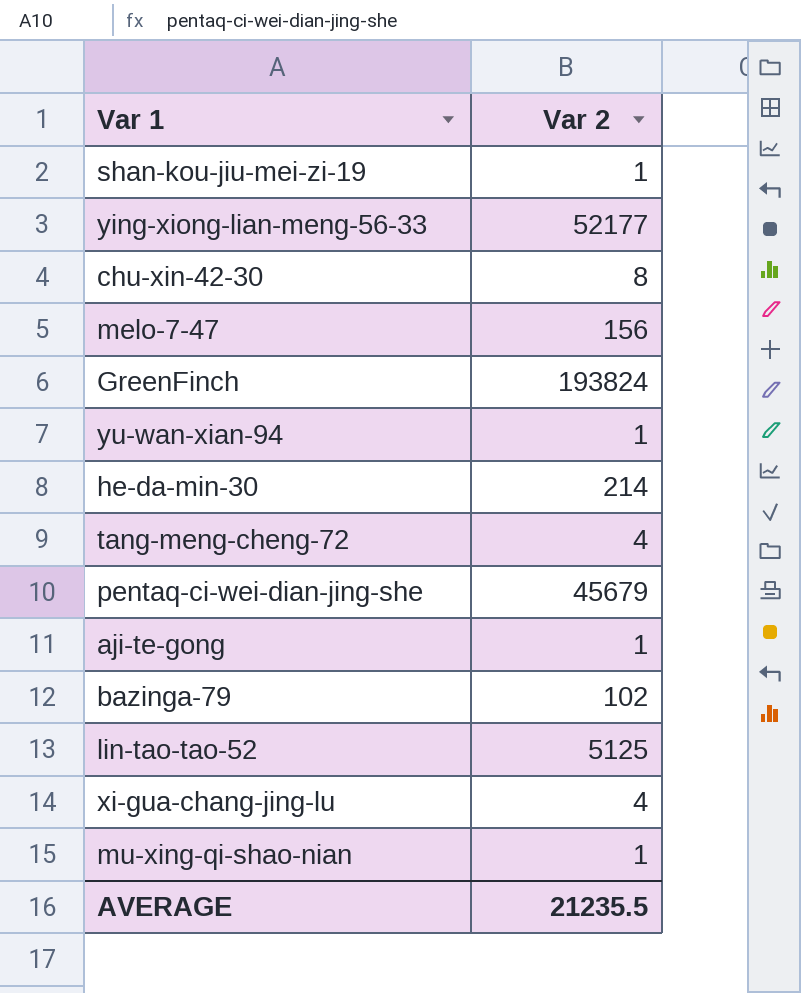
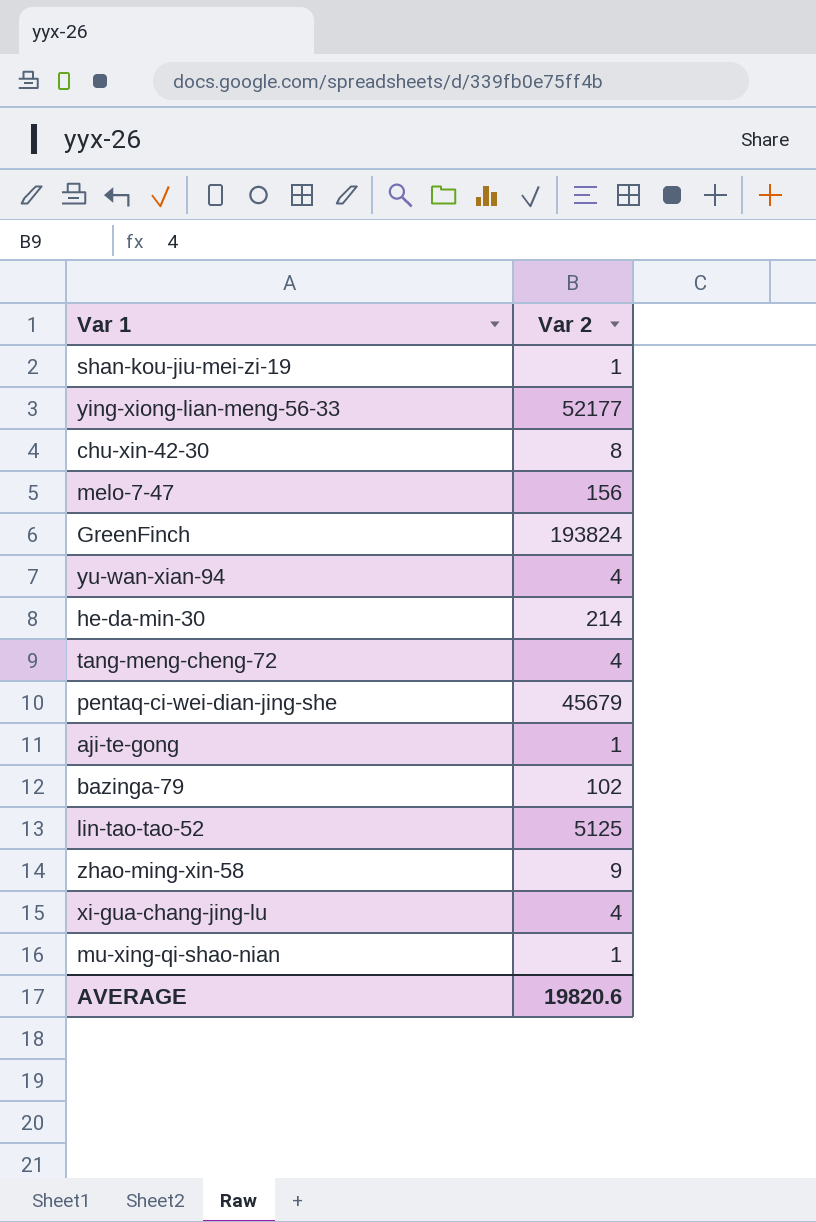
yu-wan-xian-94 | Var 2: 1 -> 4
row zhao-ming-xin-58: none -> 9
AVERAGE | Var 2: 21235.5 -> 19820.6

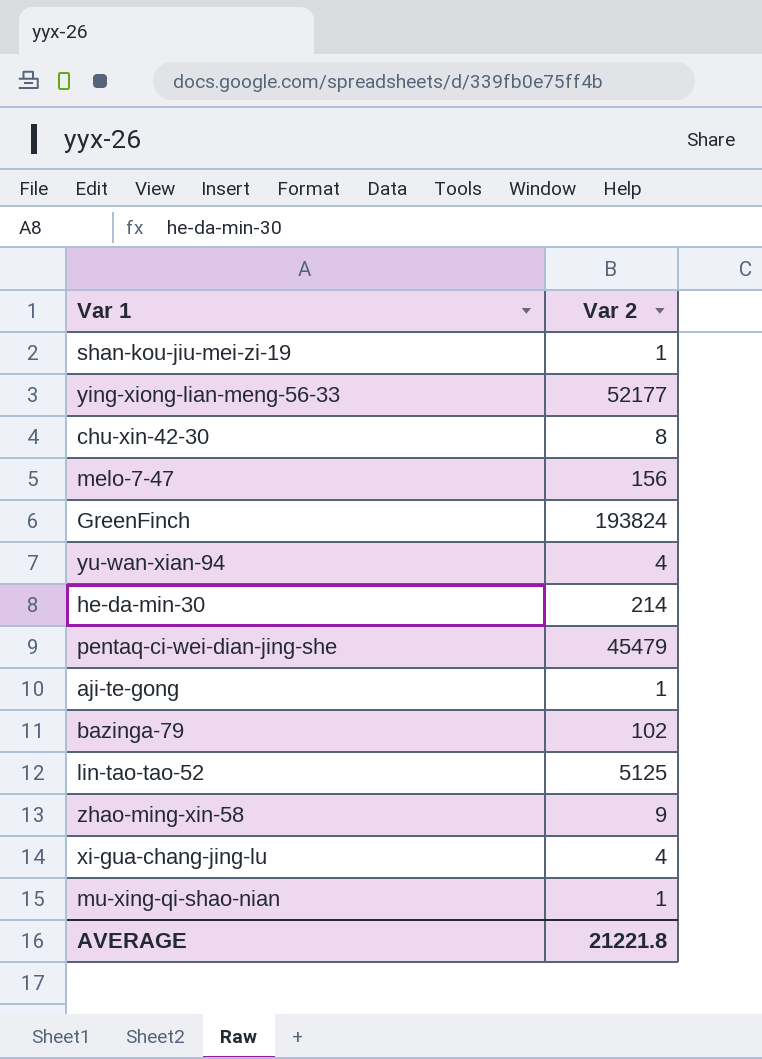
row tang-meng-cheng-72: 4 -> none
pentaq-ci-wei-dian-jing-she | Var 2: 45679 -> 45479
AVERAGE | Var 2: 19820.6 -> 21221.8

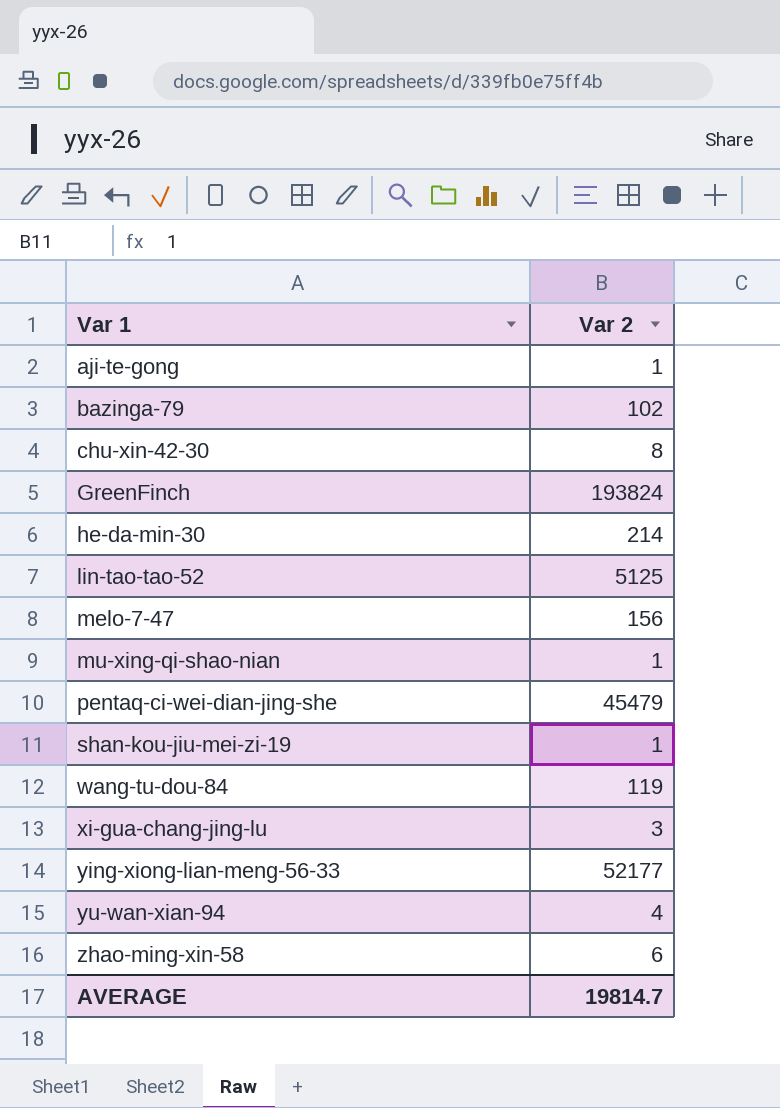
row order: none -> Var 1 ascending
row wang-tu-dou-84: none -> 119
xi-gua-chang-jing-lu | Var 2: 4 -> 3
zhao-ming-xin-58 | Var 2: 9 -> 6
AVERAGE | Var 2: 21221.8 -> 19814.7

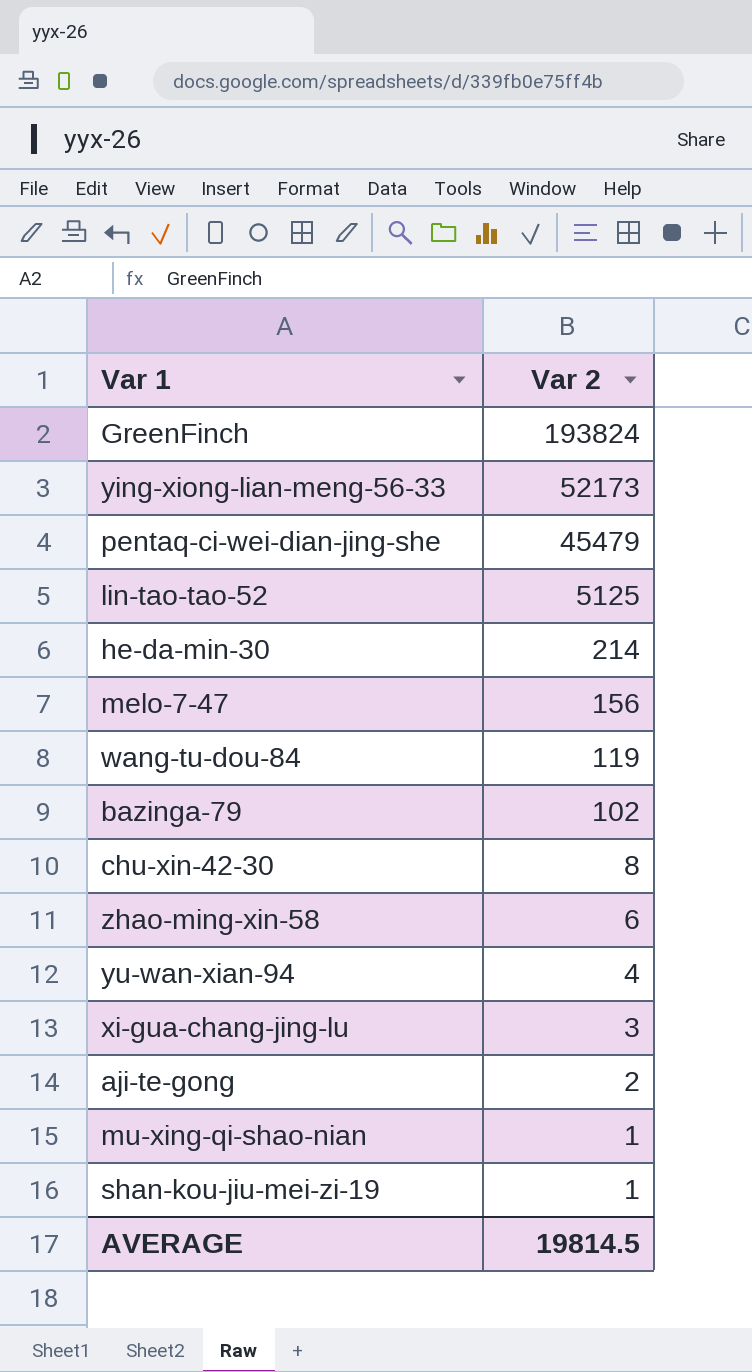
row order: Var 1 ascending -> Var 2 descending
ying-xiong-lian-meng-56-33 | Var 2: 52177 -> 52173
aji-te-gong | Var 2: 1 -> 2
AVERAGE | Var 2: 19814.7 -> 19814.5

